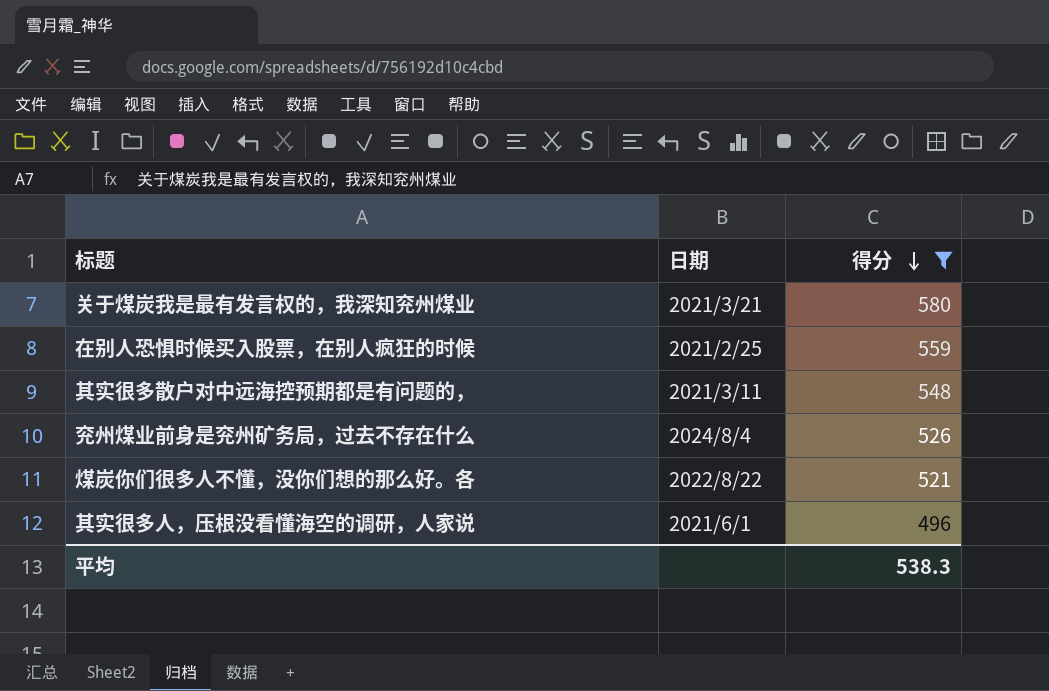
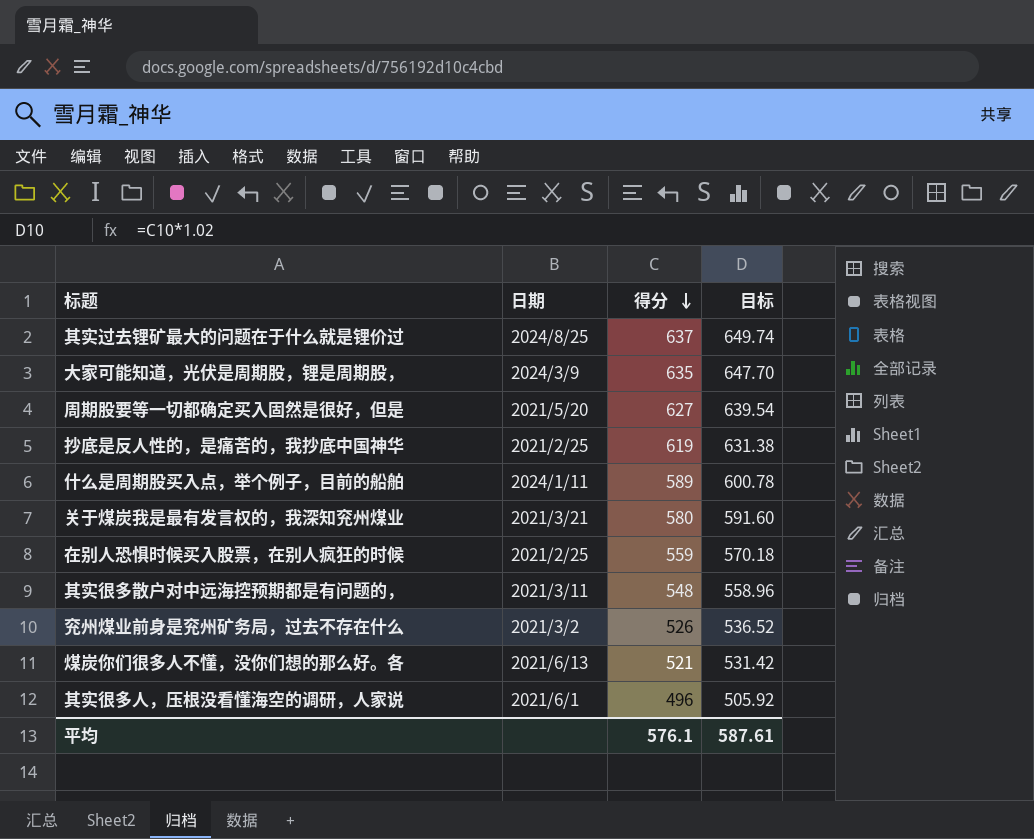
filter: 得分 <= 580 -> none
column 目标 | formula: none -> [得分] * 1.02
兖州煤业前身是兖州矿务局，过去不存在什么 | 日期: 2024/8/4 -> 2021/3/2
煤炭你们很多人不懂，没你们想的那么好。各 | 日期: 2022/8/22 -> 2021/6/13
平均 | 得分: 538.3 -> 576.1

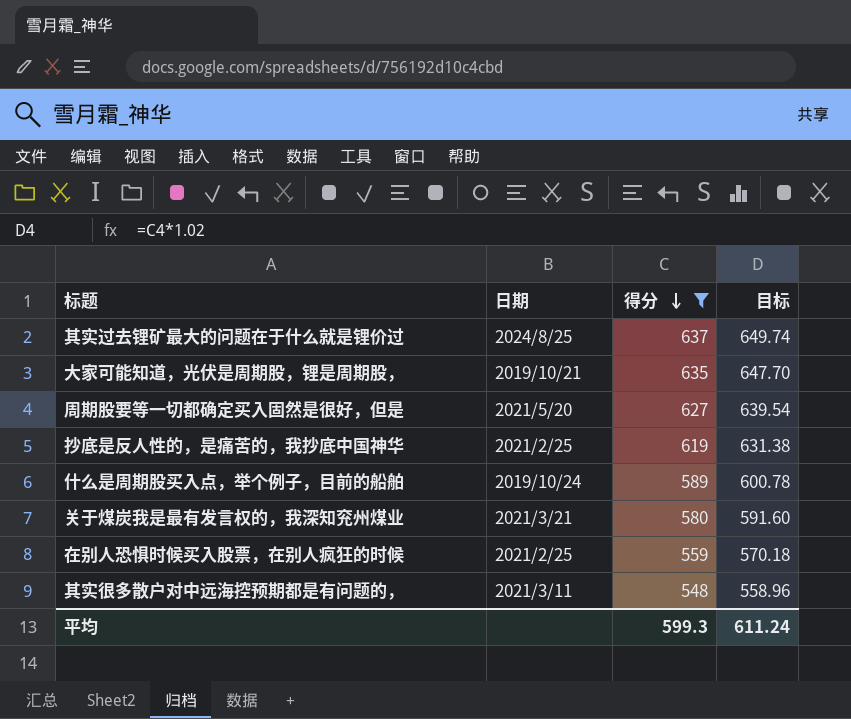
filter: none -> 得分 >= 548
大家可能知道，光伏是周期股，锂是周期股， | 日期: 2024/3/9 -> 2019/10/21
什么是周期股买入点，举个例子，目前的船舶 | 日期: 2024/1/11 -> 2019/10/24
平均 | 得分: 576.1 -> 599.3
平均 | 目标: 587.61 -> 611.24

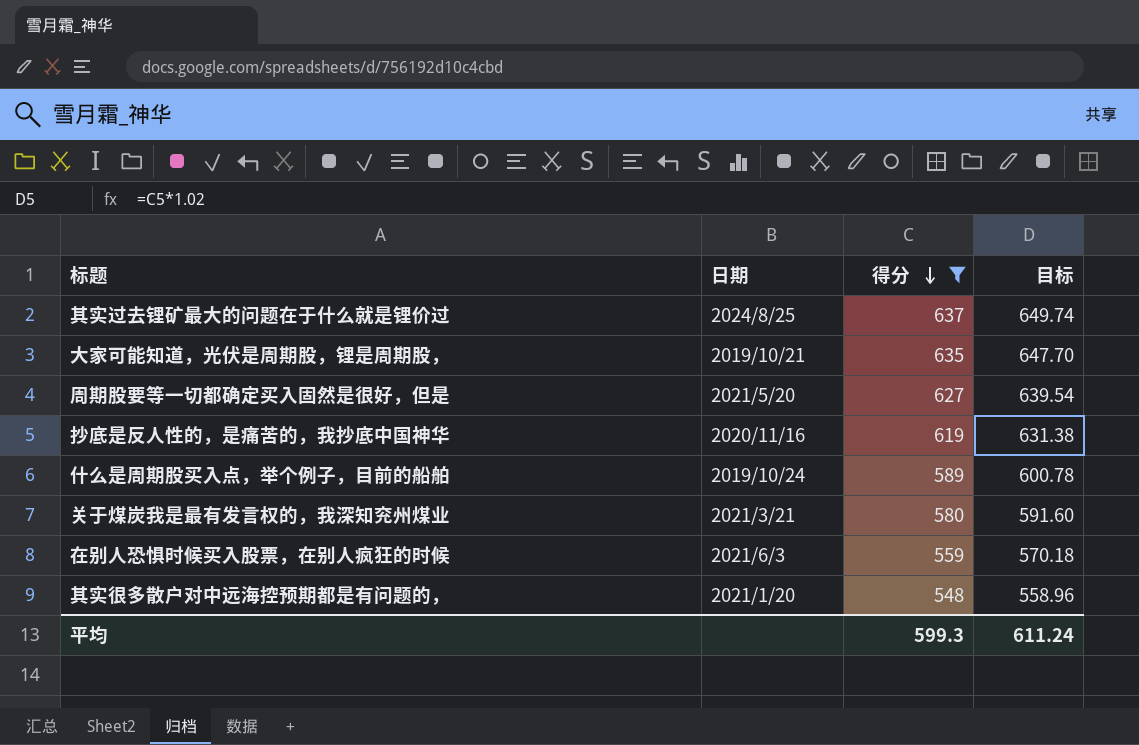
抄底是反人性的，是痛苦的，我抄底中国神华 | 日期: 2021/2/25 -> 2020/11/16
在别人恐惧时候买入股票，在别人疯狂的时候 | 日期: 2021/2/25 -> 2021/6/3
其实很多散户对中远海控预期都是有问题的， | 日期: 2021/3/11 -> 2021/1/20

